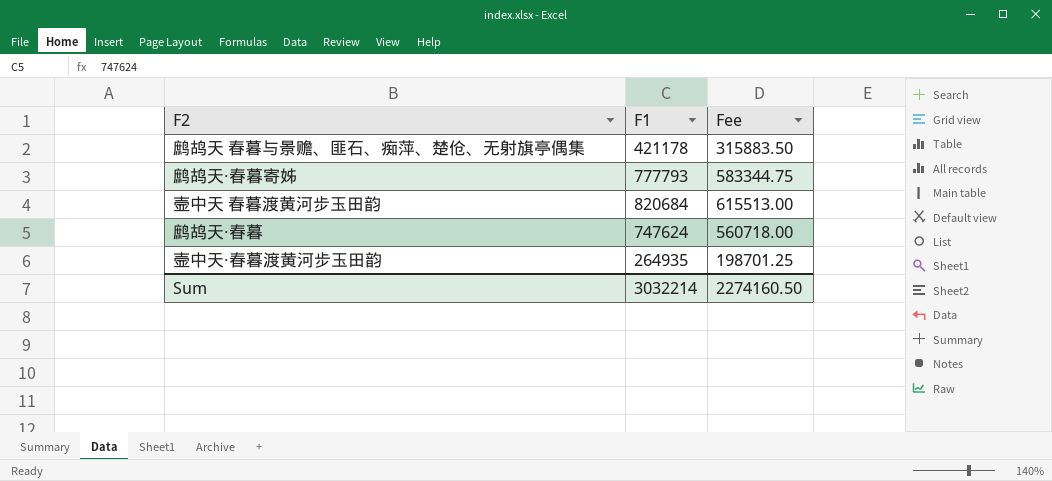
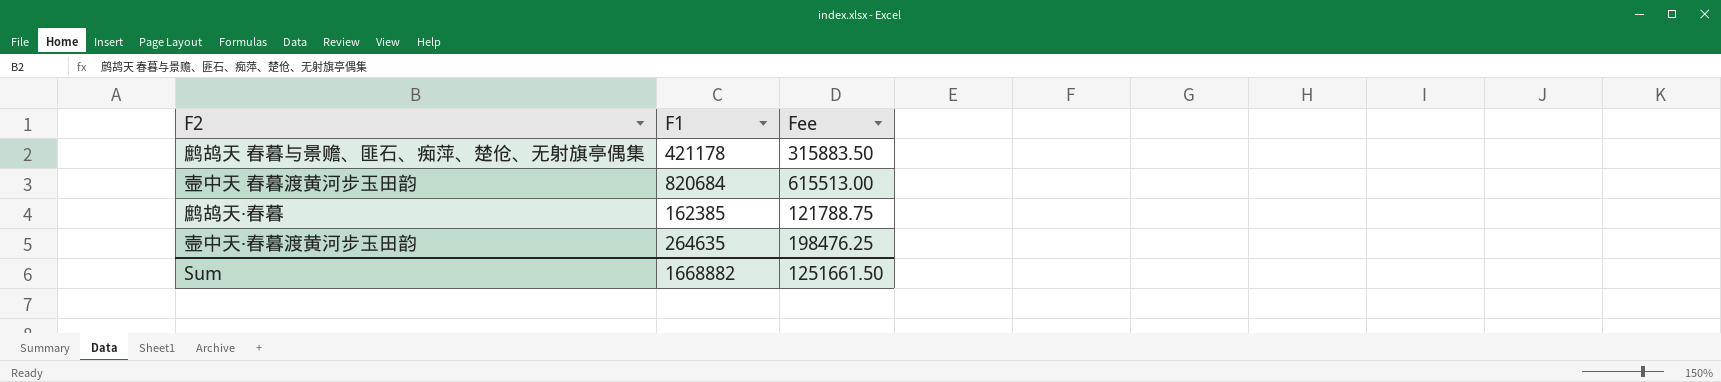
row 鹧鸪天·春暮寄姊: 777793 | 583344.75 -> none
鹧鸪天·春暮 | F1: 747624 -> 162385
鹧鸪天·春暮 | Fee: 560718.00 -> 121788.75
壸中天·春暮渡黄河步玉田韵 | F1: 264935 -> 264635
壸中天·春暮渡黄河步玉田韵 | Fee: 198701.25 -> 198476.25
Sum | F1: 3032214 -> 1668882
Sum | Fee: 2274160.50 -> 1251661.50

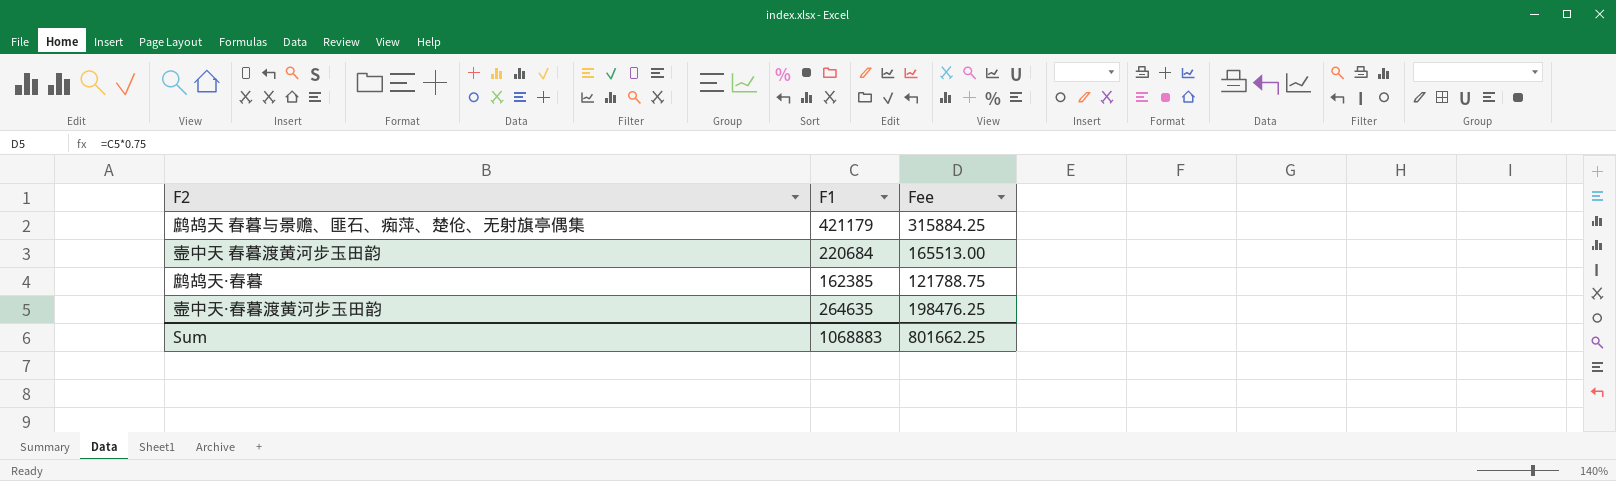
鹧鸪天 春暮与景赡、匪石、痴萍、楚伧、无射旗亭偶集 | F1: 421178 -> 421179
鹧鸪天 春暮与景赡、匪石、痴萍、楚伧、无射旗亭偶集 | Fee: 315883.50 -> 315884.25
壸中天 春暮渡黄河步玉田韵 | F1: 820684 -> 220684
壸中天 春暮渡黄河步玉田韵 | Fee: 615513.00 -> 165513.00
Sum | F1: 1668882 -> 1068883
Sum | Fee: 1251661.50 -> 801662.25

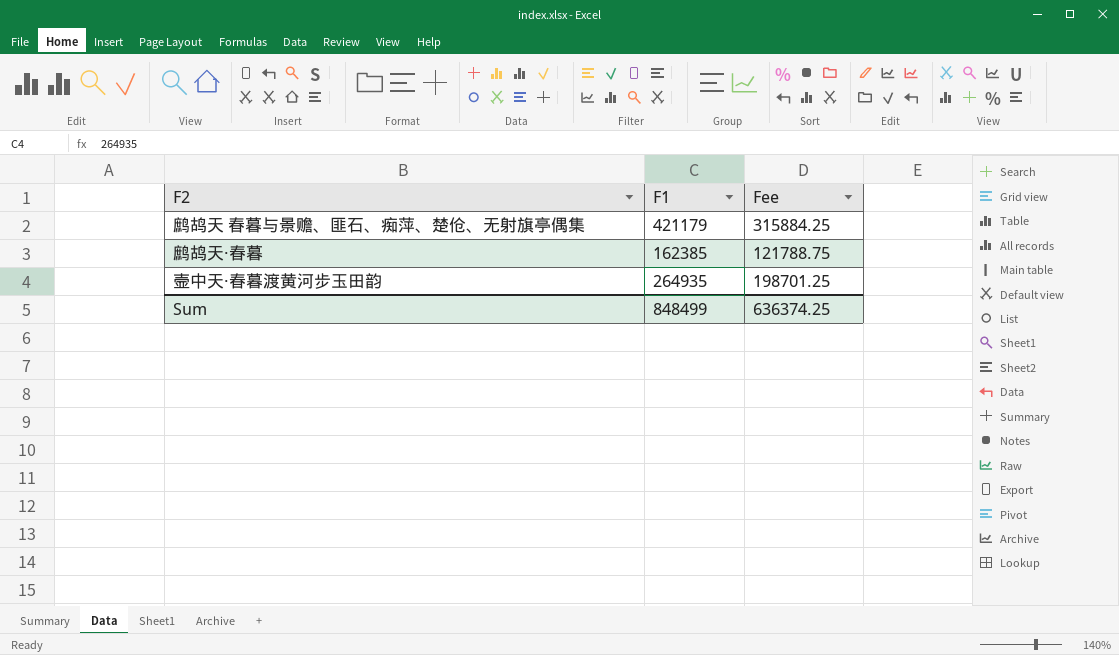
row 壸中天 春暮渡黄河步玉田韵: 220684 | 165513.00 -> none
壸中天·春暮渡黄河步玉田韵 | F1: 264635 -> 264935
壸中天·春暮渡黄河步玉田韵 | Fee: 198476.25 -> 198701.25
Sum | F1: 1068883 -> 848499
Sum | Fee: 801662.25 -> 636374.25

